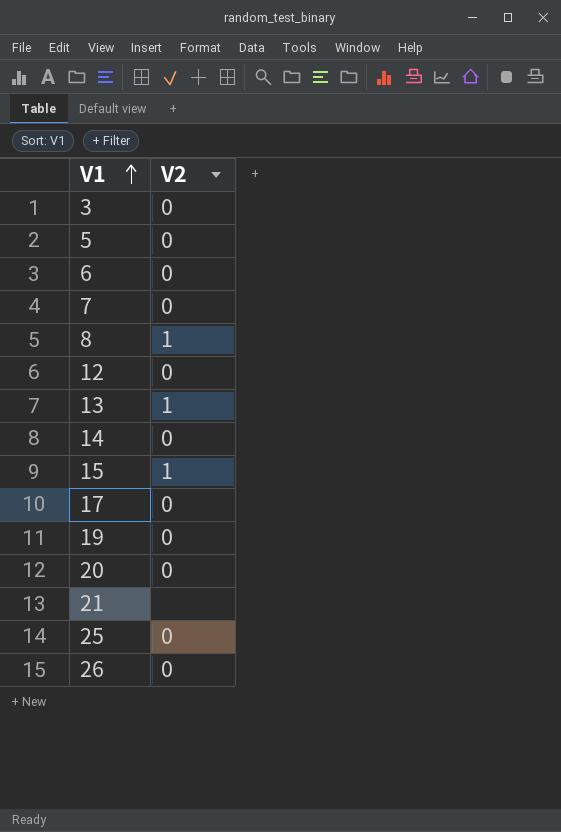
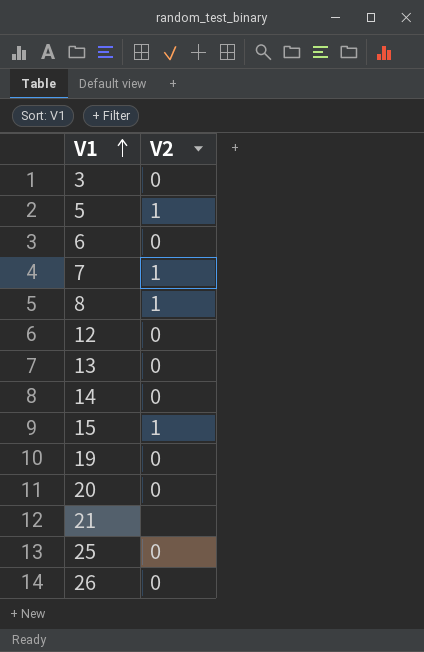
row 17: 0 -> none
5 | V2: 0 -> 1
7 | V2: 0 -> 1
13 | V2: 1 -> 0

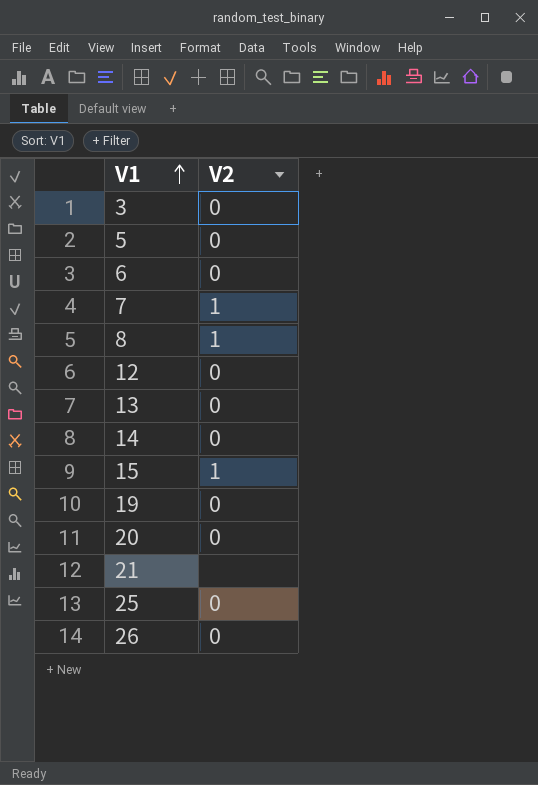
5 | V2: 1 -> 0

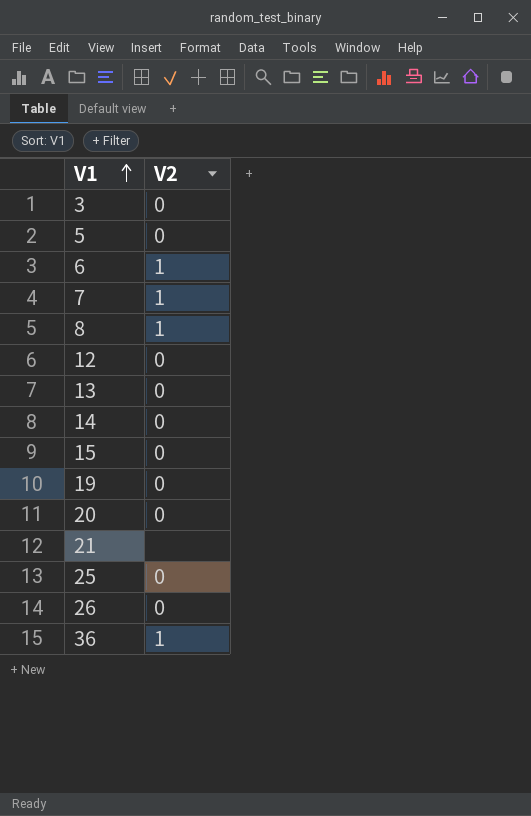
6 | V2: 0 -> 1
15 | V2: 1 -> 0
row 36: none -> 1

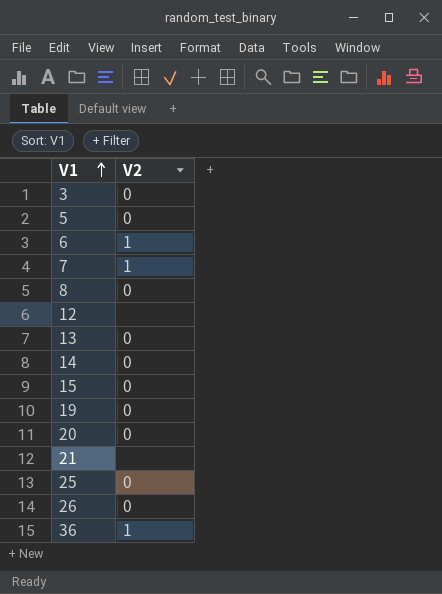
8 | V2: 1 -> 0
12 | V2: 0 -> none

